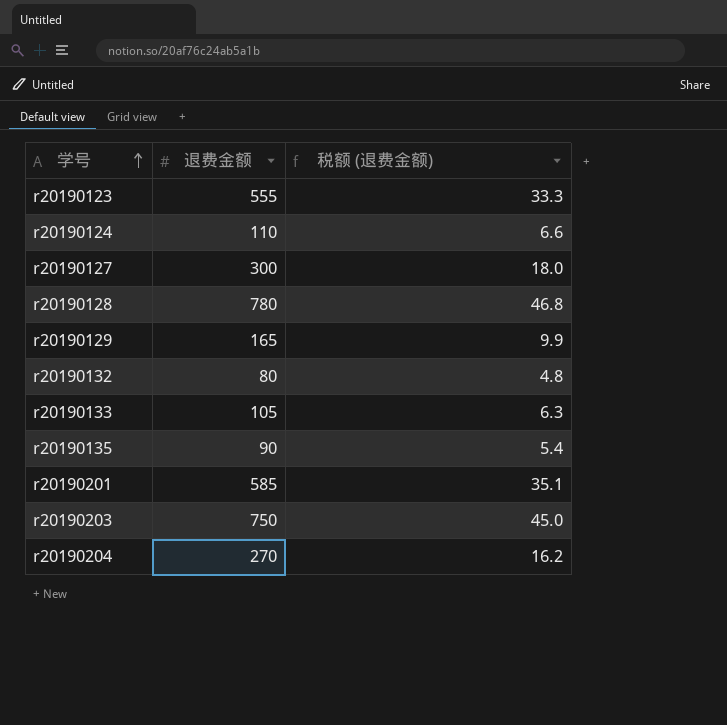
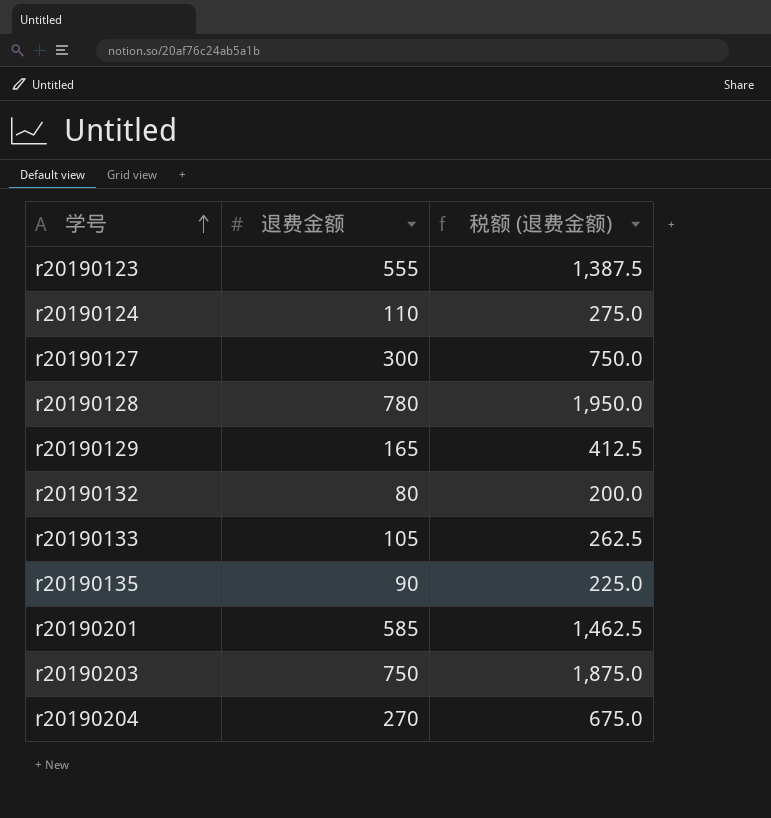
column 税额 (退费金额) | formula: [退费金额] * 0.06 -> [退费金额] * 2.5

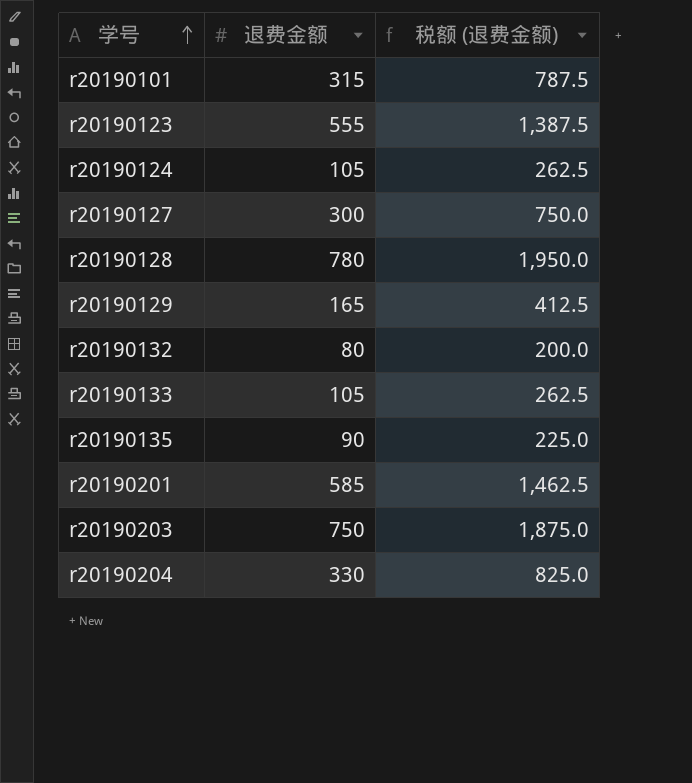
row r20190101: none -> 315 | 787.5
r20190124 | 退费金额: 110 -> 105
r20190124 | 税额 (退费金额): 275.0 -> 262.5
r20190204 | 退费金额: 270 -> 330
r20190204 | 税额 (退费金额): 675.0 -> 825.0

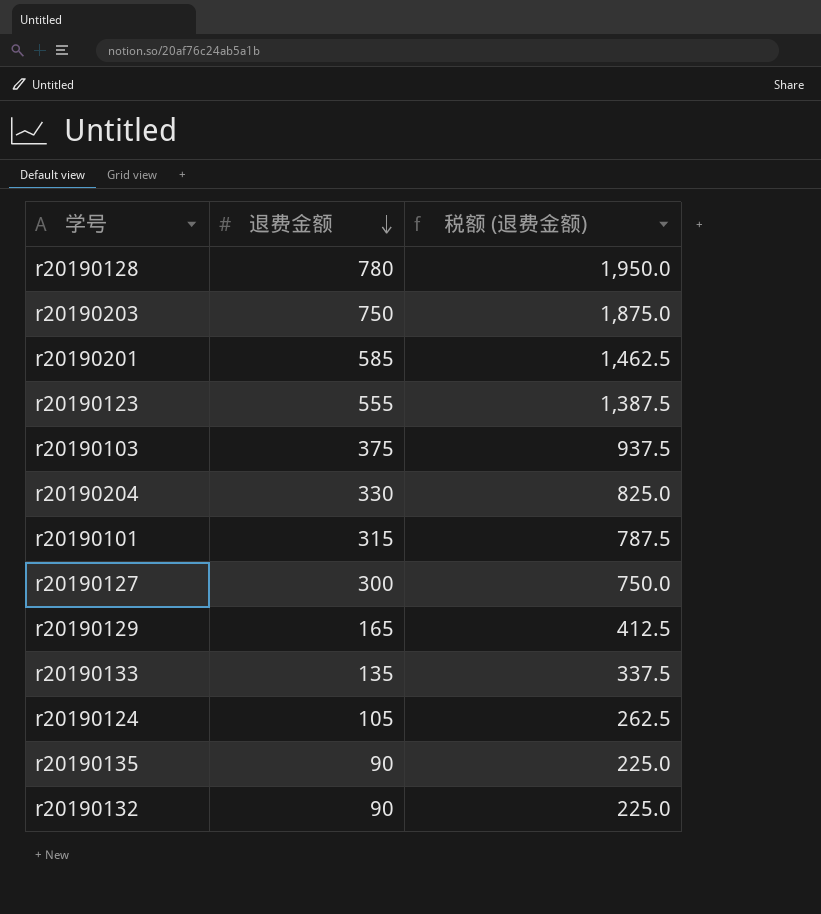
row order: 学号 ascending -> 退费金额 descending
row r20190103: none -> 375 | 937.5
r20190133 | 退费金额: 105 -> 135
r20190133 | 税额 (退费金额): 262.5 -> 337.5
r20190132 | 退费金额: 80 -> 90
r20190132 | 税额 (退费金额): 200.0 -> 225.0

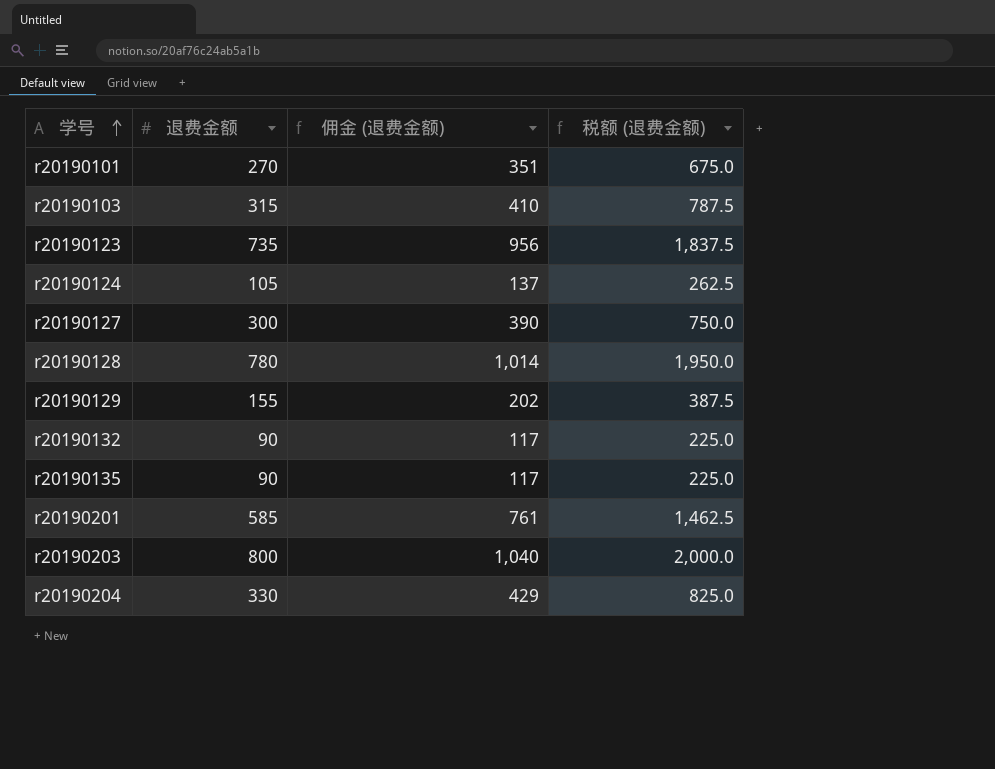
row order: 退费金额 descending -> 学号 ascending
column 佣金 (退费金额) | formula: none -> [退费金额] * 1.3
row r20190133: 135 | 337.5 -> none
r20190101 | 退费金额: 315 -> 270
r20190101 | 税额 (退费金额): 787.5 -> 675.0
r20190103 | 退费金额: 375 -> 315
r20190103 | 税额 (退费金额): 937.5 -> 787.5
r20190123 | 退费金额: 555 -> 735
r20190123 | 税额 (退费金额): 1,387.5 -> 1,837.5
r20190129 | 退费金额: 165 -> 155
r20190129 | 税额 (退费金额): 412.5 -> 387.5
r20190203 | 退费金额: 750 -> 800
r20190203 | 税额 (退费金额): 1,875.0 -> 2,000.0

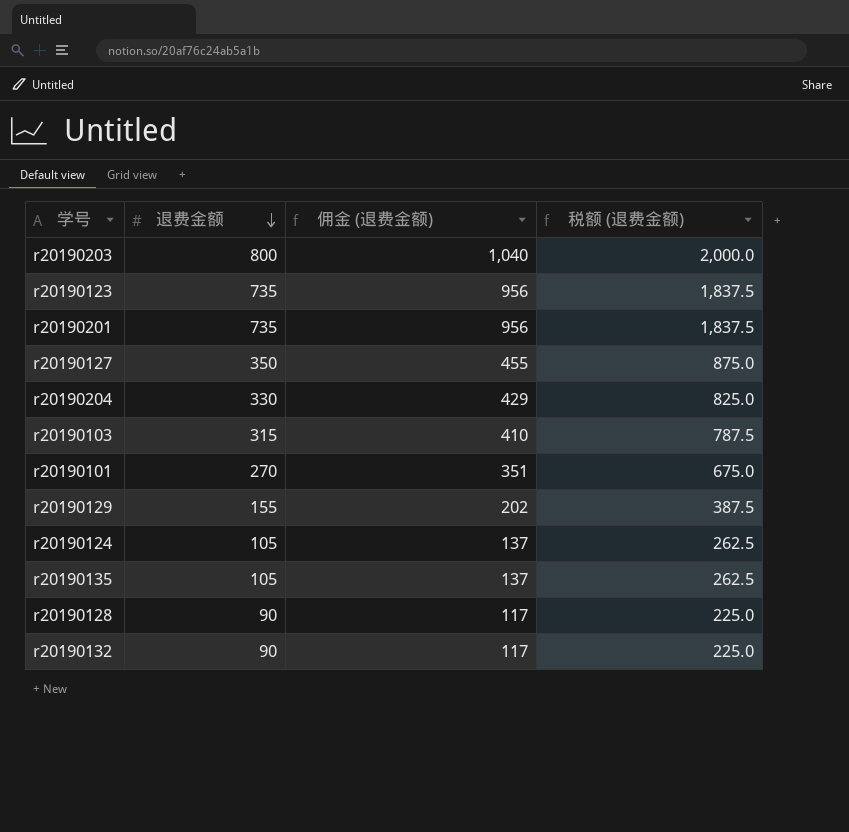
row order: 学号 ascending -> 退费金额 descending
r20190201 | 退费金额: 585 -> 735
r20190201 | 佣金 (退费金额): 761 -> 956
r20190201 | 税额 (退费金额): 1,462.5 -> 1,837.5
r20190127 | 退费金额: 300 -> 350
r20190127 | 佣金 (退费金额): 390 -> 455
r20190127 | 税额 (退费金额): 750.0 -> 875.0
r20190135 | 退费金额: 90 -> 105
r20190135 | 佣金 (退费金额): 117 -> 137
r20190135 | 税额 (退费金额): 225.0 -> 262.5
r20190128 | 退费金额: 780 -> 90
r20190128 | 佣金 (退费金额): 1,014 -> 117
r20190128 | 税额 (退费金额): 1,950.0 -> 225.0

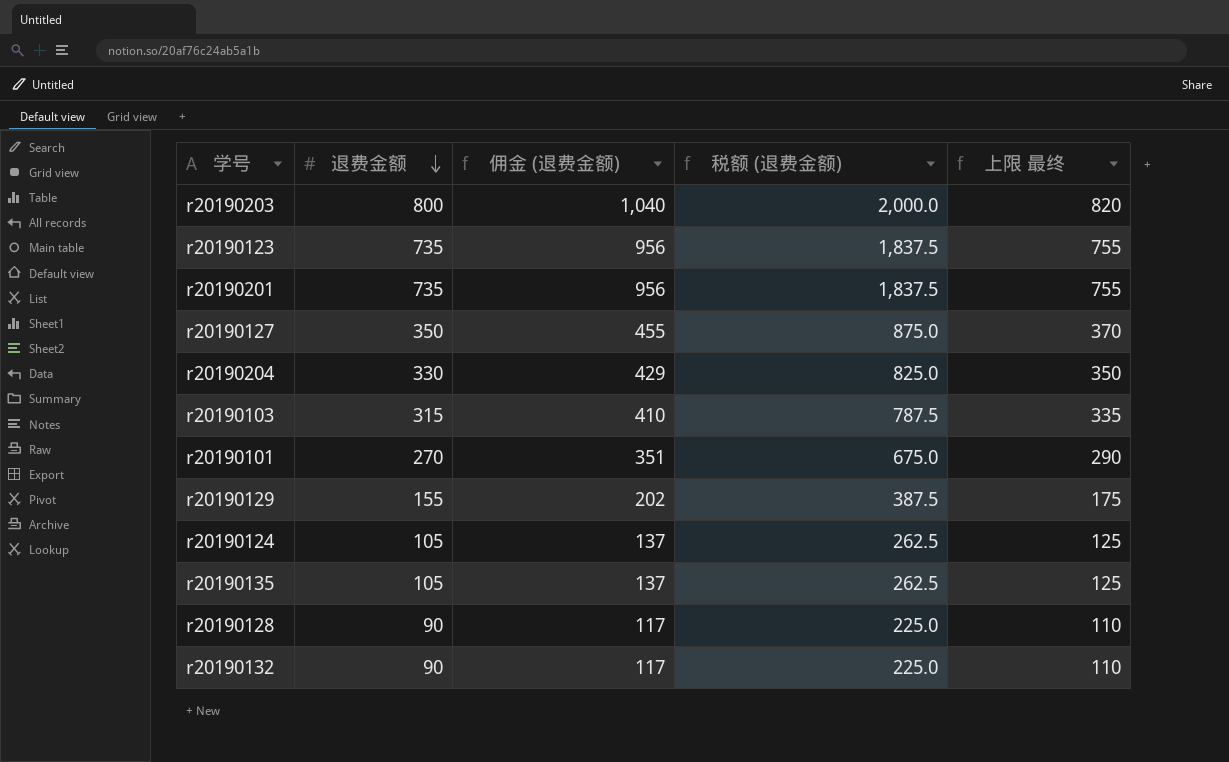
column 上限 最终 | formula: none -> [退费金额] + 20

